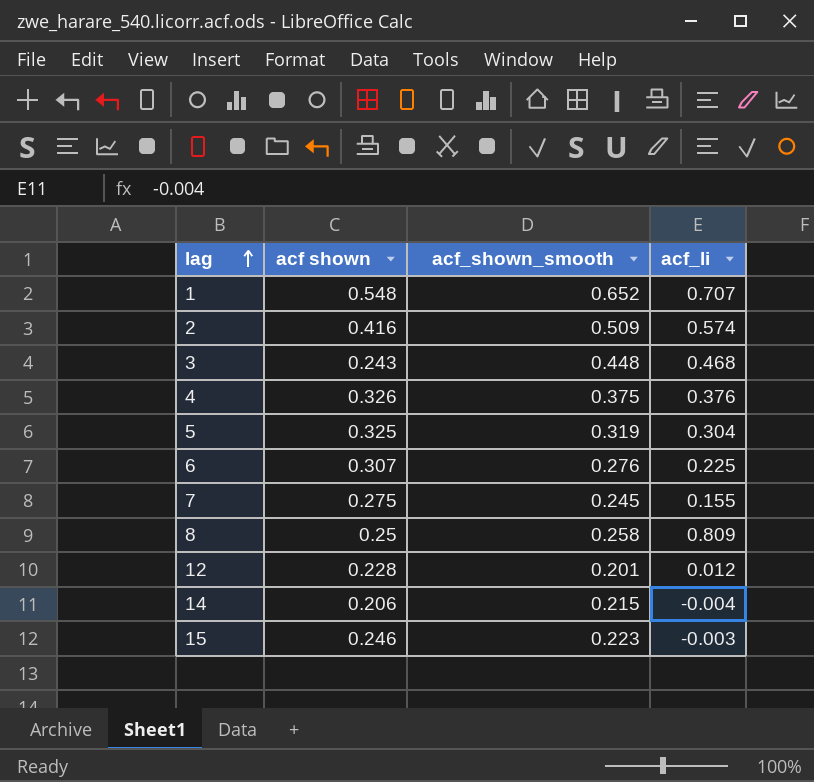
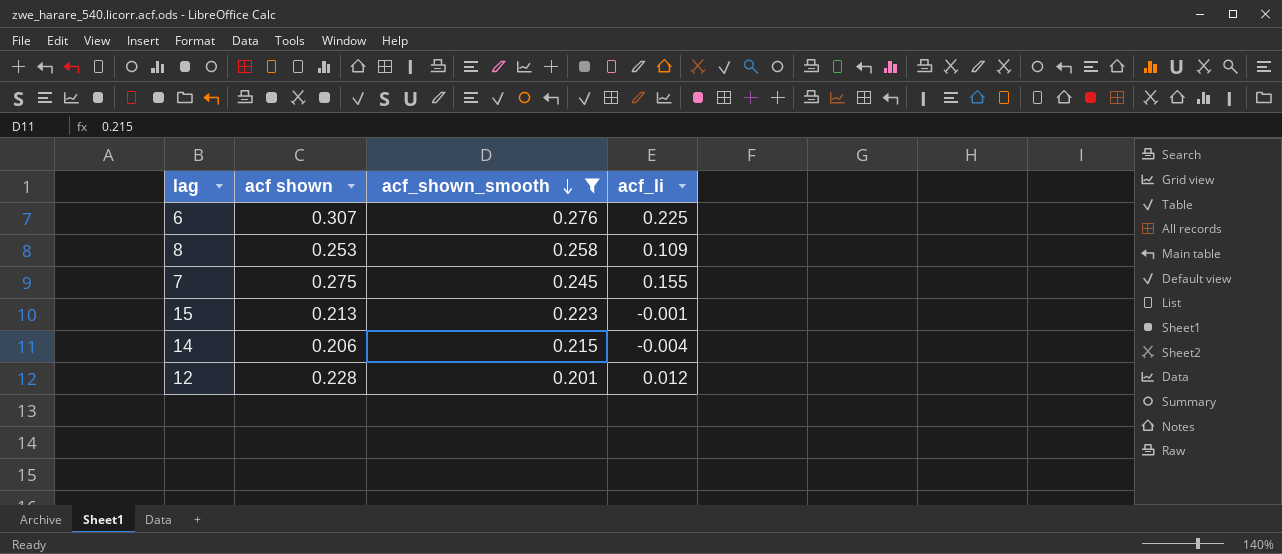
filter: none -> acf_shown_smooth <= 0.276
row order: lag ascending -> acf_shown_smooth descending
8 | acf shown: 0.25 -> 0.253
8 | acf_li: 0.809 -> 0.109
15 | acf shown: 0.246 -> 0.213
15 | acf_li: -0.003 -> -0.001

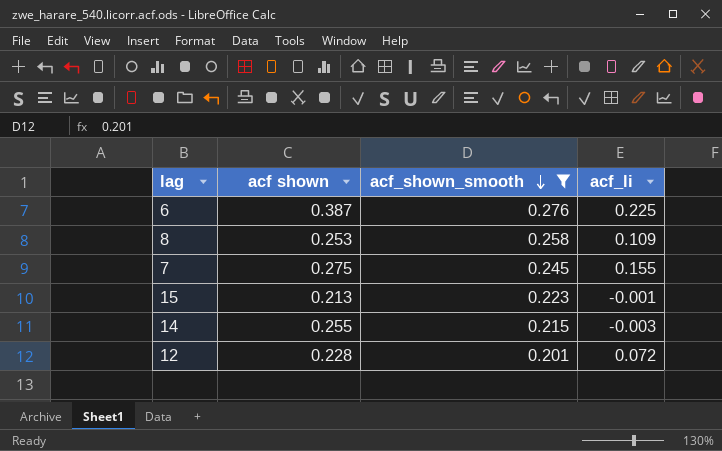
6 | acf shown: 0.307 -> 0.387
14 | acf shown: 0.206 -> 0.255
14 | acf_li: -0.004 -> -0.003
12 | acf_li: 0.012 -> 0.072

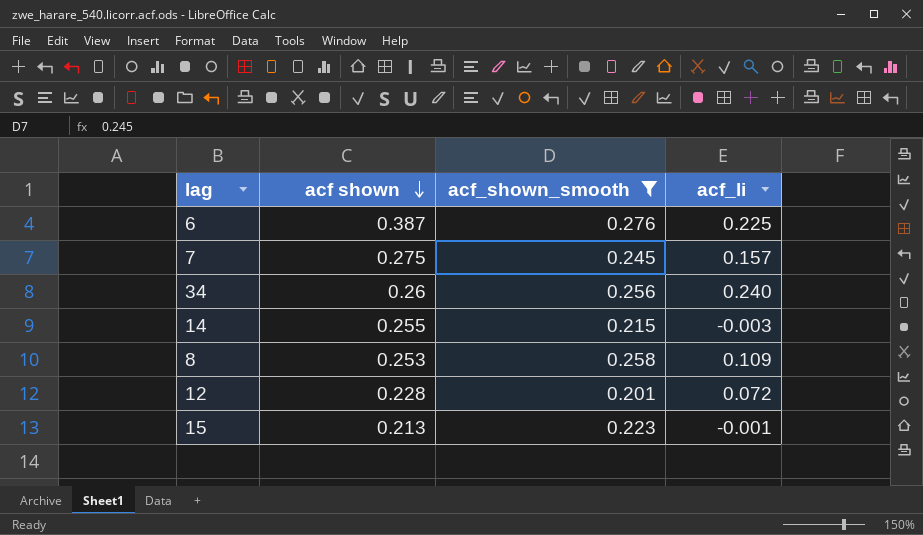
row order: acf_shown_smooth descending -> acf shown descending
7 | acf_li: 0.155 -> 0.157
row 34: none -> 0.26 | 0.256 | 0.240

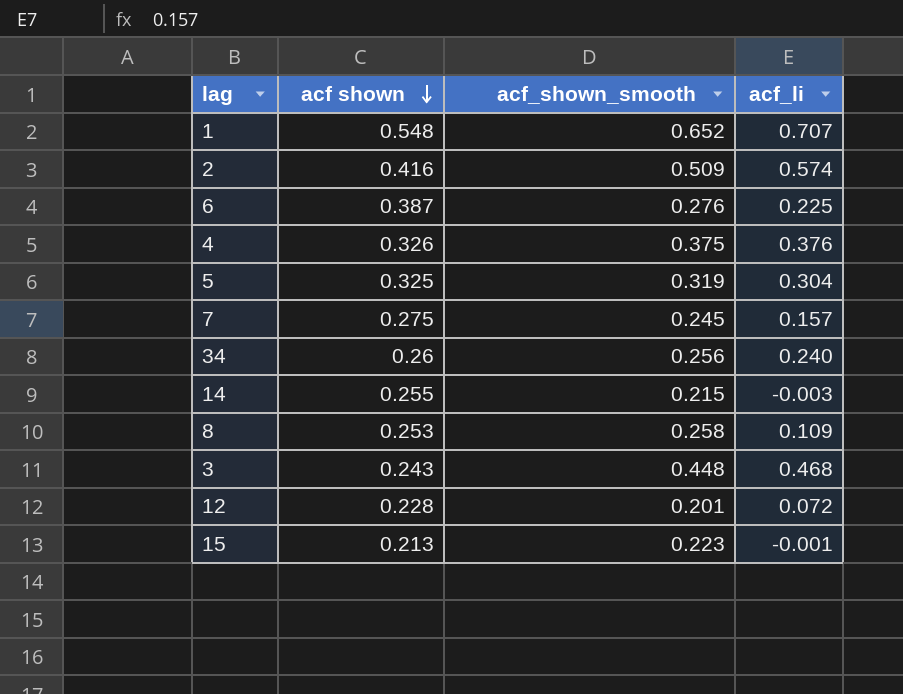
filter: acf_shown_smooth <= 0.276 -> none

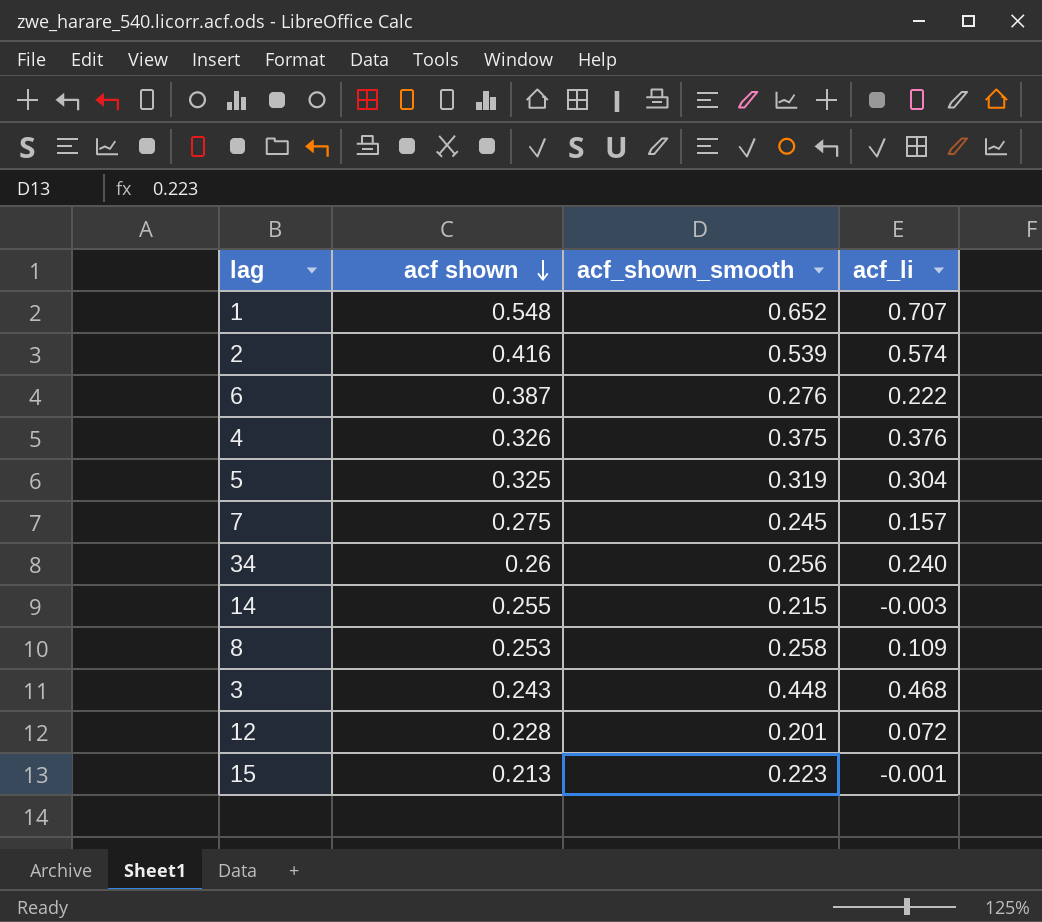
2 | acf_shown_smooth: 0.509 -> 0.539
6 | acf_li: 0.225 -> 0.222

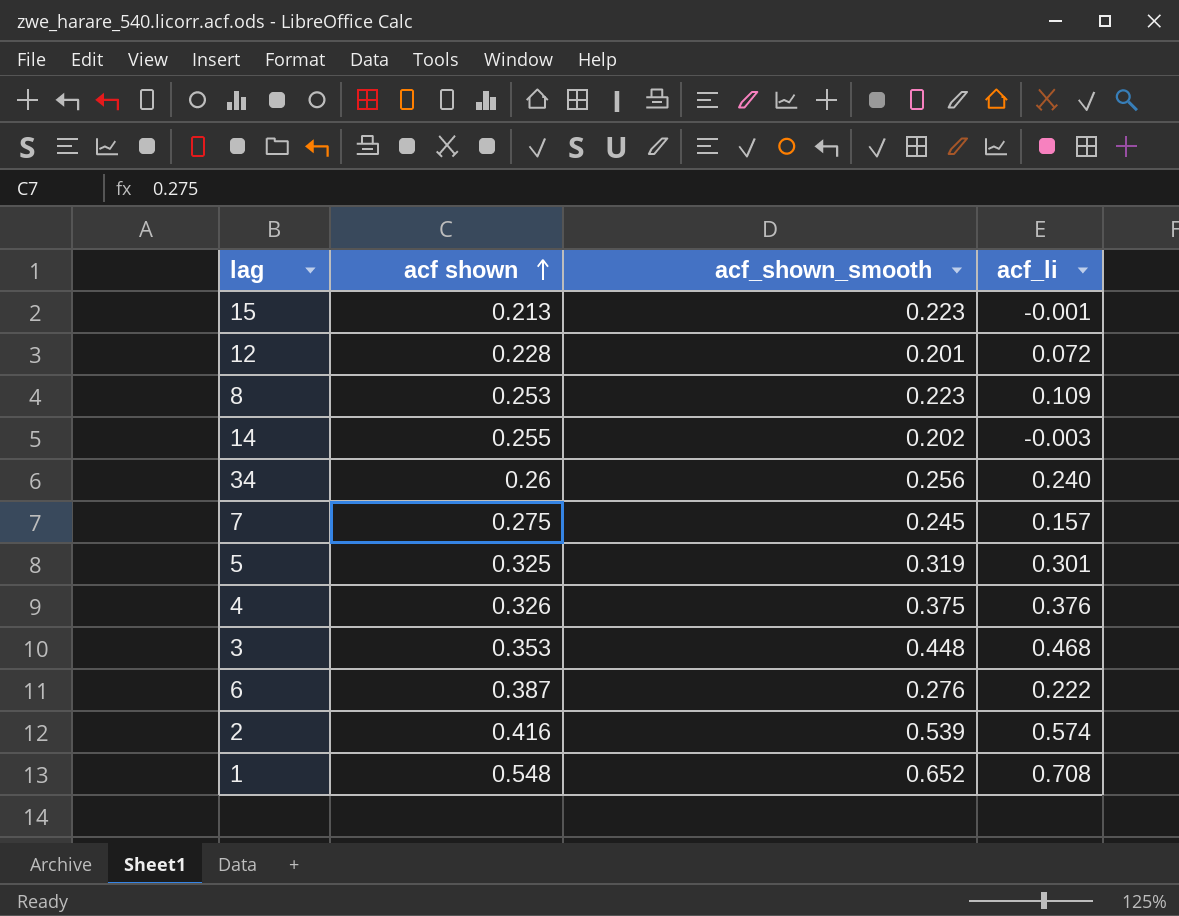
row order: acf shown descending -> acf shown ascending
8 | acf_shown_smooth: 0.258 -> 0.223
14 | acf_shown_smooth: 0.215 -> 0.202
5 | acf_li: 0.304 -> 0.301
3 | acf shown: 0.243 -> 0.353
1 | acf_li: 0.707 -> 0.708

